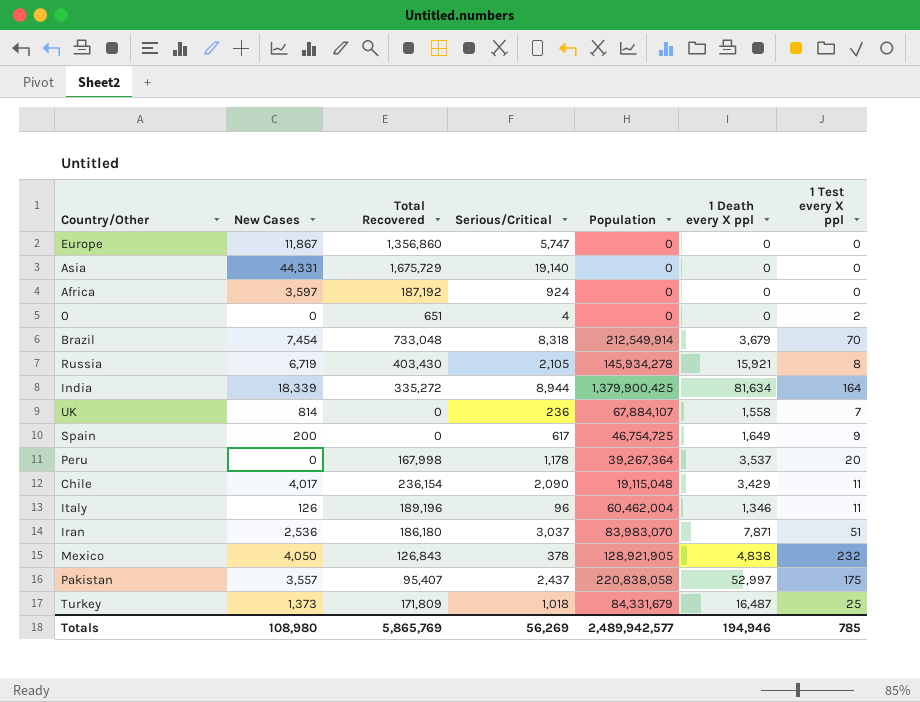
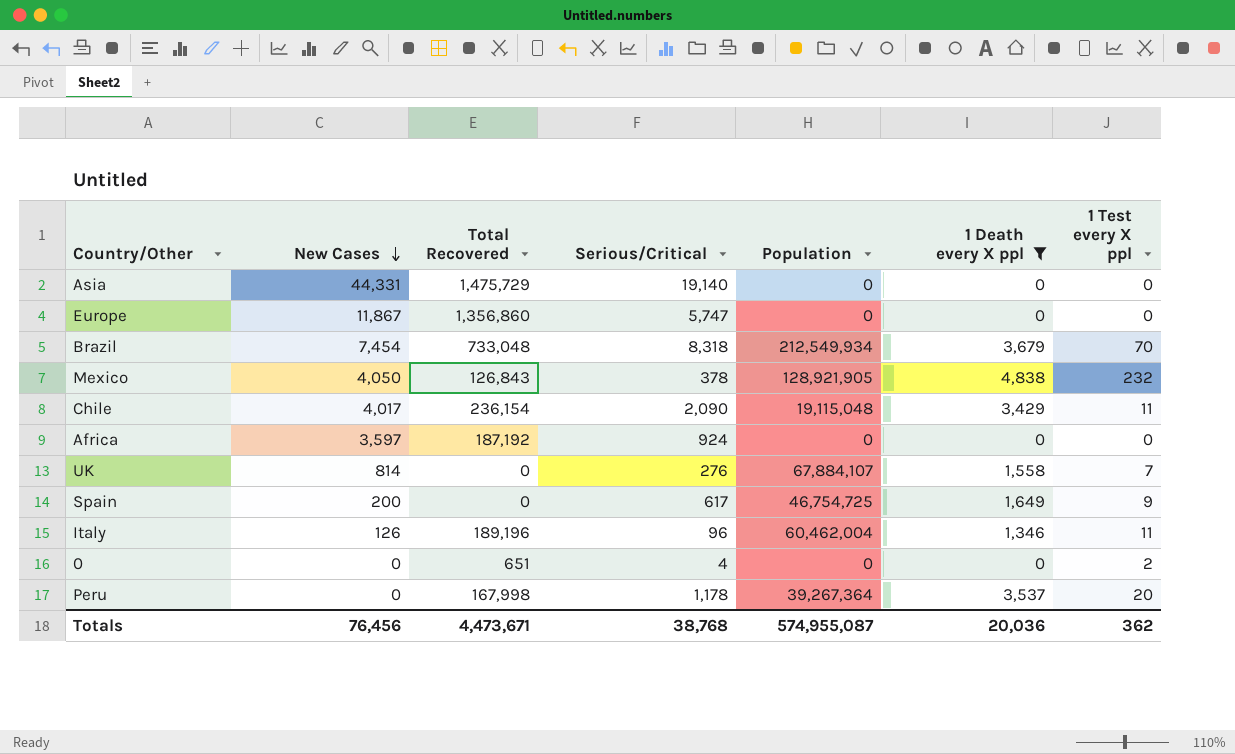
filter: none -> 1 Death every X ppl <= 4,838
row order: none -> New Cases descending
Asia | Total Recovered: 1,675,729 -> 1,475,729
Brazil | Population: 212,549,914 -> 212,549,934
UK | Serious/Critical: 236 -> 276
Totals | New Cases: 108,980 -> 76,456
Totals | Total Recovered: 5,865,769 -> 4,473,671
Totals | Serious/Critical: 56,269 -> 38,768
Totals | Population: 2,489,942,577 -> 574,955,087
Totals | 1 Death every X ppl: 194,946 -> 20,036
Totals | 1 Test every X ppl: 785 -> 362

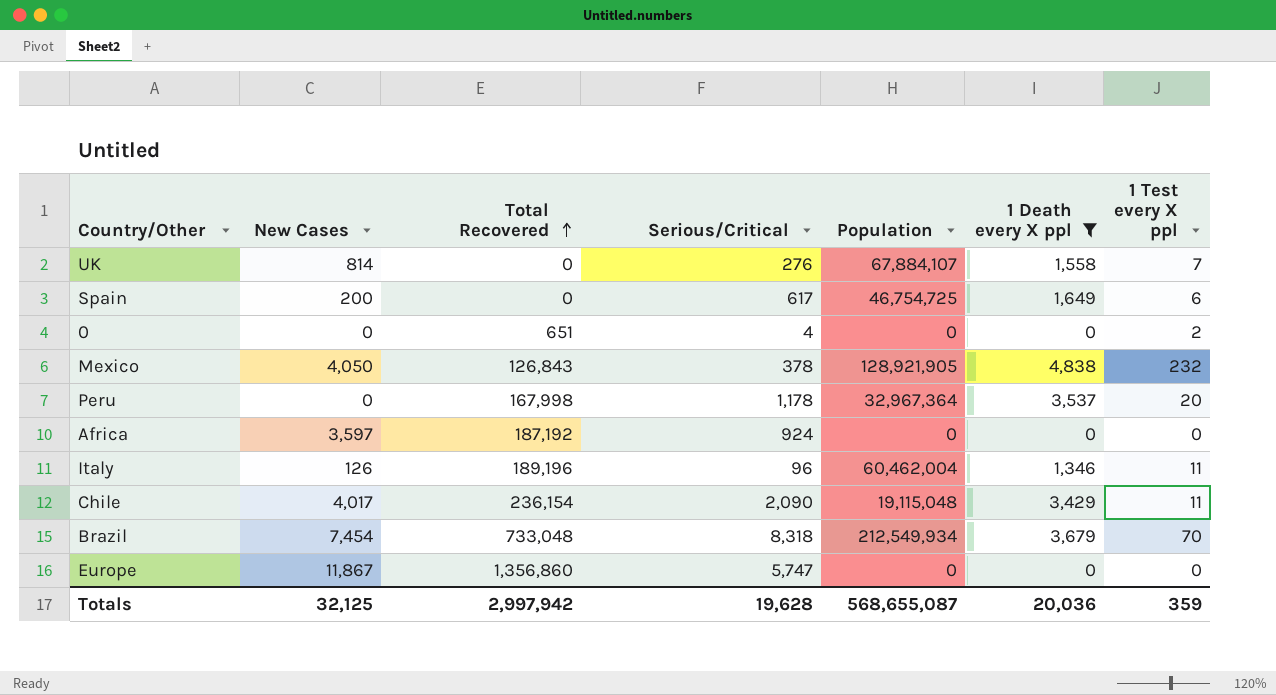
row order: New Cases descending -> Total Recovered ascending
row Asia: 44,331 | 1,475,729 | 19,140 | 0 | 0 | 0 -> none
Spain | 1 Test every X ppl: 9 -> 6
Peru | Population: 39,267,364 -> 32,967,364
Totals | New Cases: 76,456 -> 32,125
Totals | Total Recovered: 4,473,671 -> 2,997,942
Totals | Serious/Critical: 38,768 -> 19,628
Totals | Population: 574,955,087 -> 568,655,087
Totals | 1 Test every X ppl: 362 -> 359

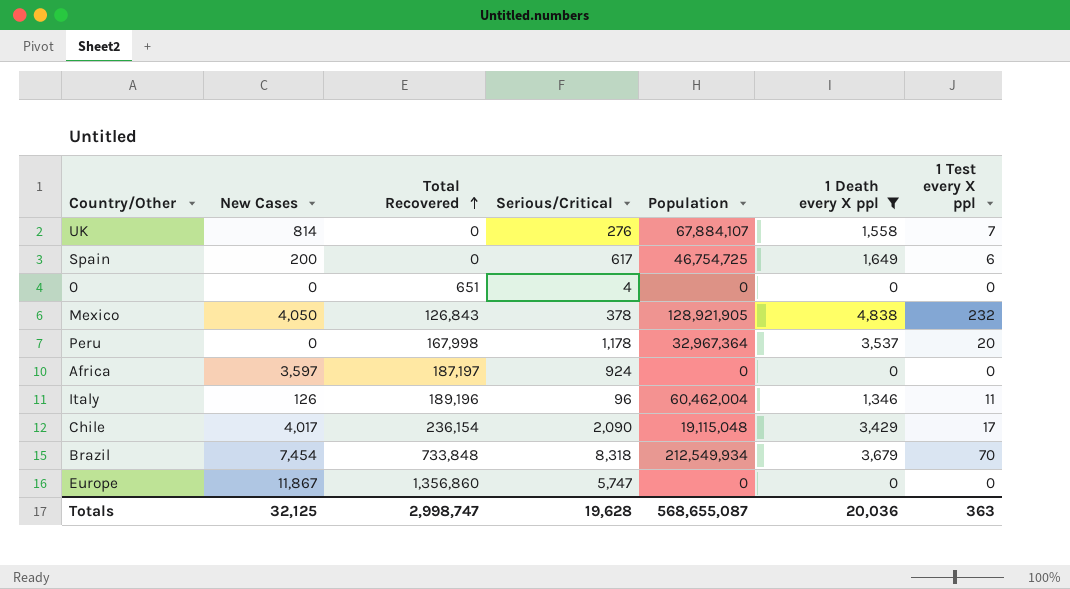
0 | 1 Test every X ppl: 2 -> 0
Africa | Total Recovered: 187,192 -> 187,197
Chile | 1 Test every X ppl: 11 -> 17
Brazil | Total Recovered: 733,048 -> 733,848
Totals | Total Recovered: 2,997,942 -> 2,998,747
Totals | 1 Test every X ppl: 359 -> 363

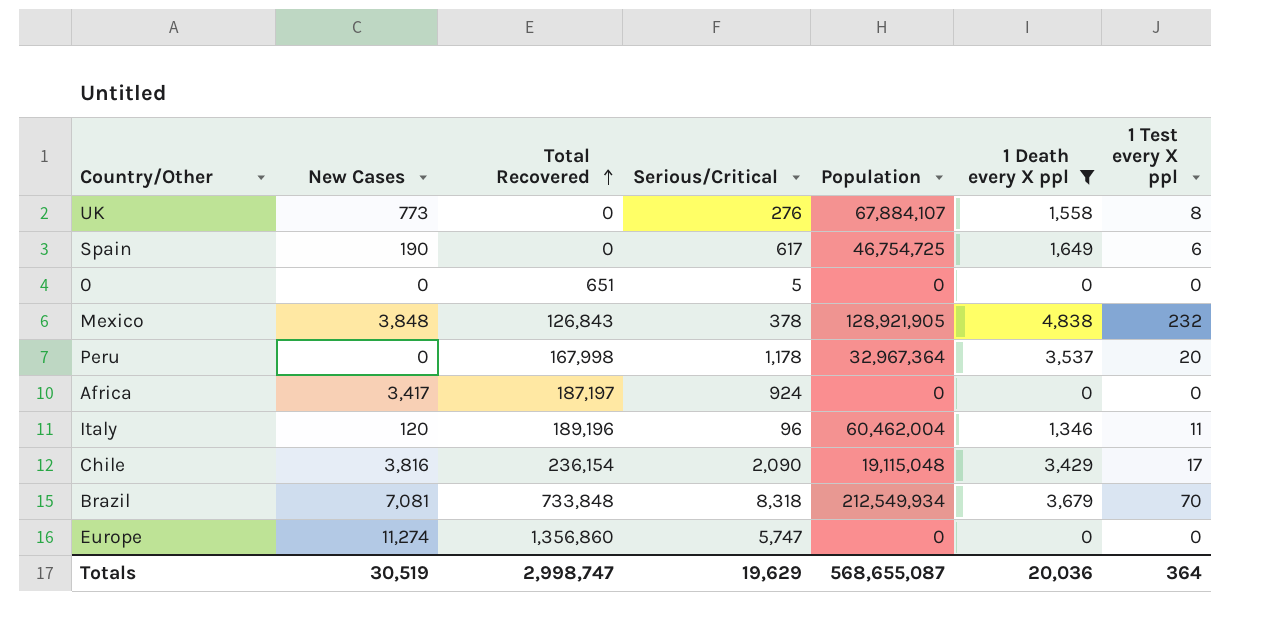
UK | New Cases: 814 -> 773
UK | 1 Test every X ppl: 7 -> 8
Spain | New Cases: 200 -> 190
0 | Serious/Critical: 4 -> 5
Mexico | New Cases: 4,050 -> 3,848
Africa | New Cases: 3,597 -> 3,417
Italy | New Cases: 126 -> 120
Chile | New Cases: 4,017 -> 3,816
Brazil | New Cases: 7,454 -> 7,081
Europe | New Cases: 11,867 -> 11,274
Totals | New Cases: 32,125 -> 30,519
Totals | Serious/Critical: 19,628 -> 19,629
Totals | 1 Test every X ppl: 363 -> 364

